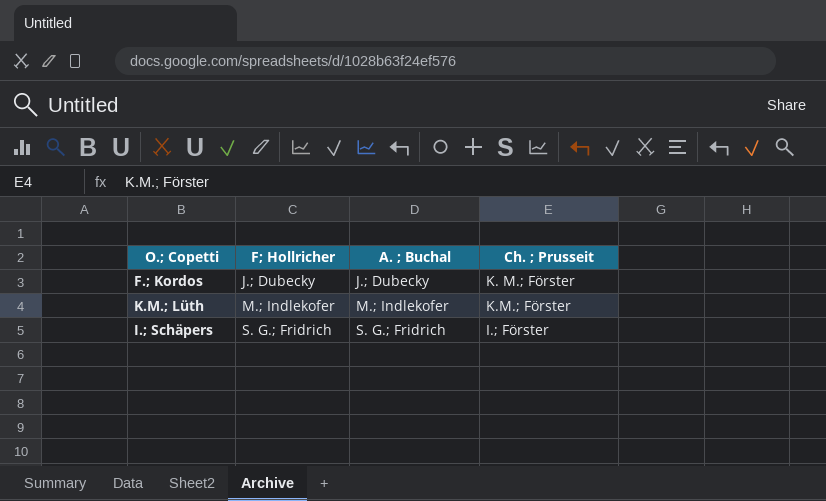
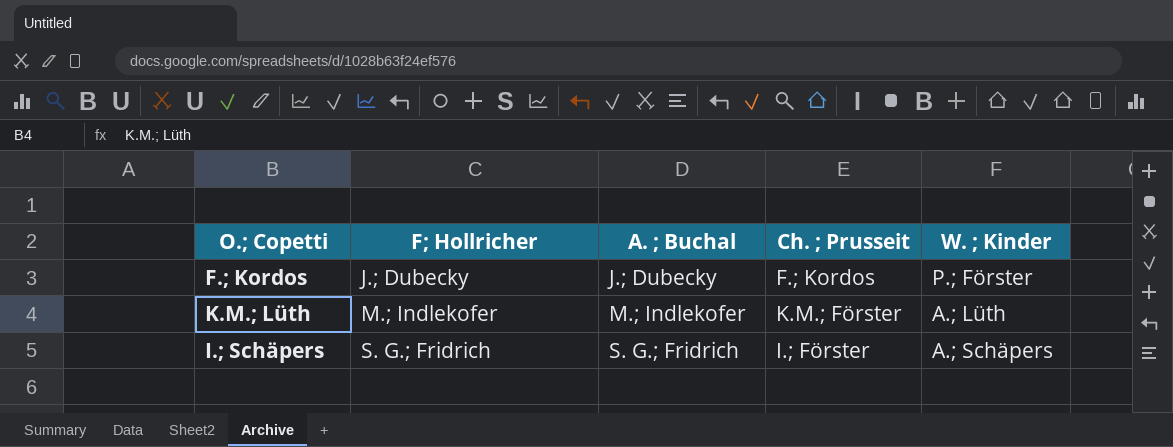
column W. ; Kinder | position: none -> 5
F.; Kordos | Ch. ; Prusseit: K. M.; Förster -> F.; Kordos

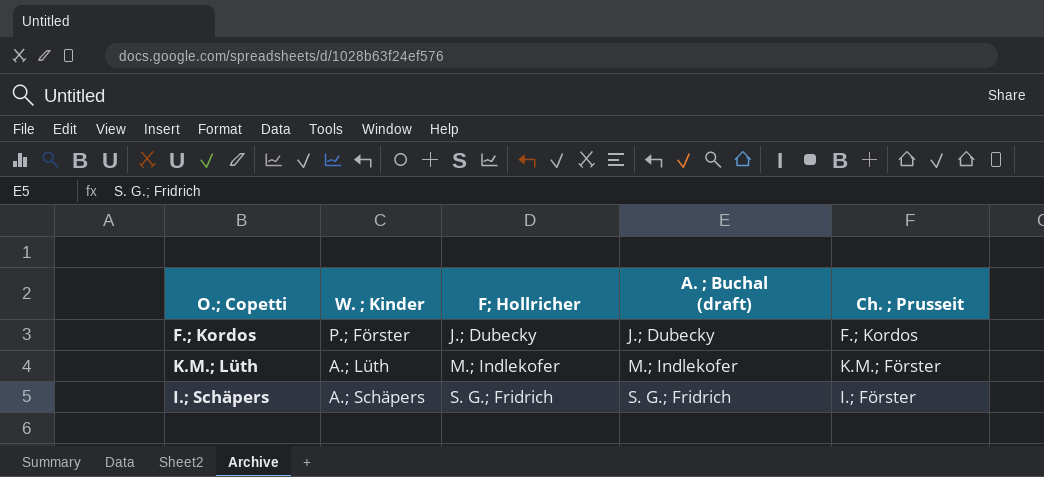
column W. ; Kinder | position: 5 -> 2
column name: A. ; Buchal -> A. ; Buchal (draft)

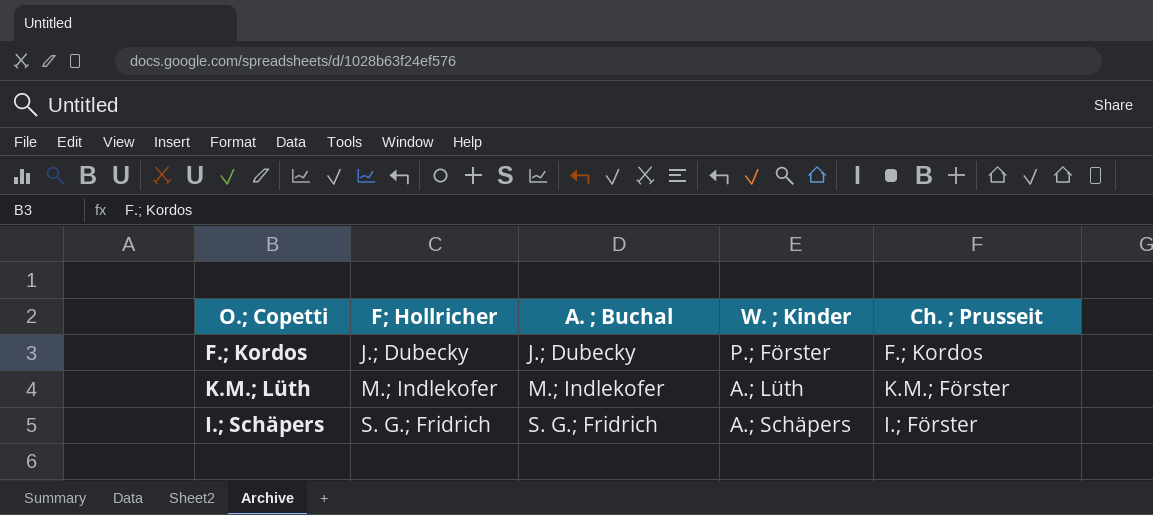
column name: A. ; Buchal (draft) -> A. ; Buchal
column W. ; Kinder | position: 2 -> 4

